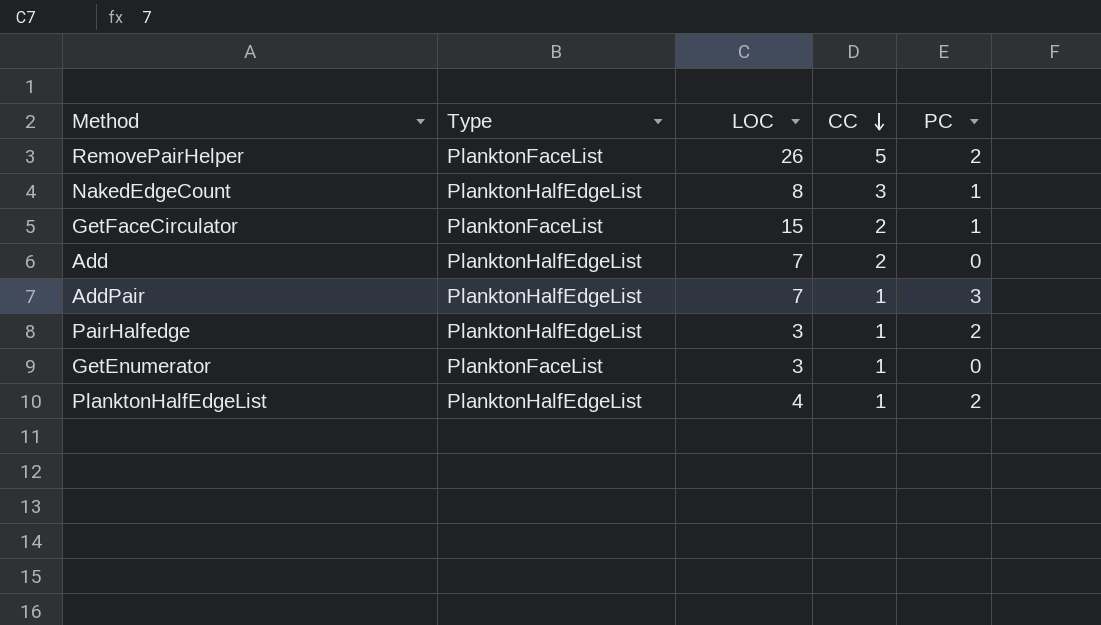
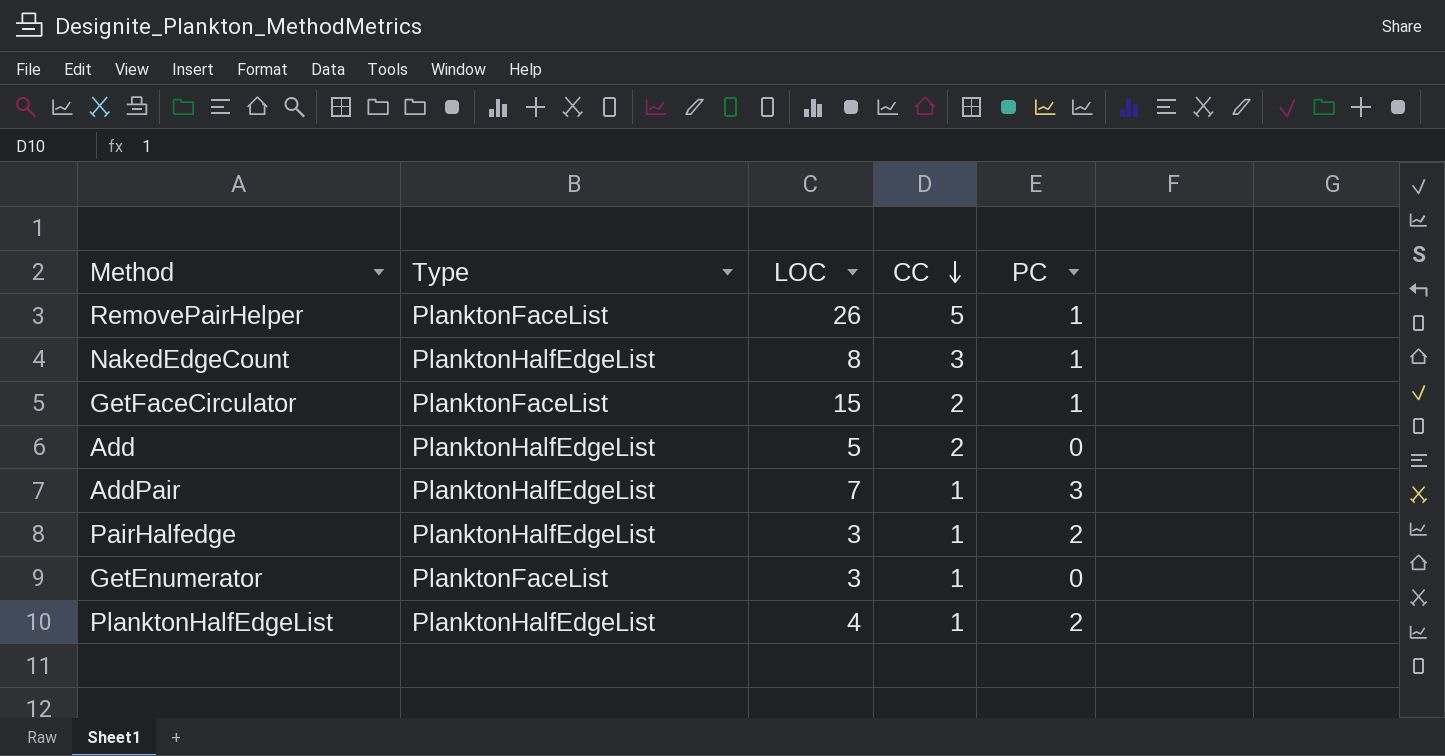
RemovePairHelper | PC: 2 -> 1
Add | LOC: 7 -> 5

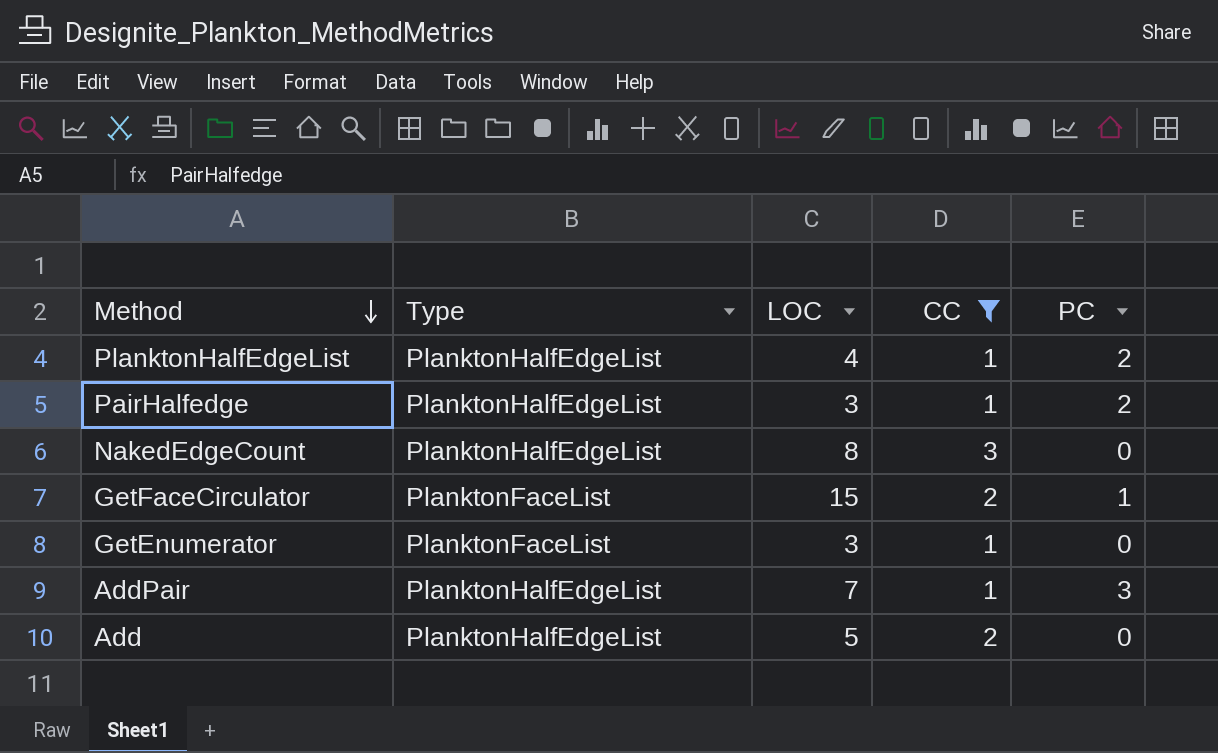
filter: none -> CC != 5
row order: CC descending -> Method descending
NakedEdgeCount | PC: 1 -> 0

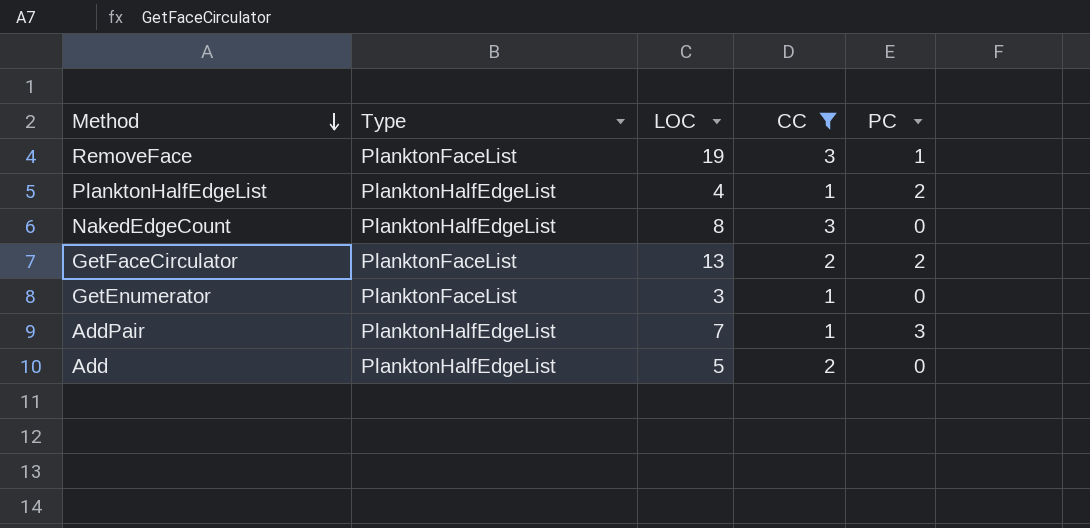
row PairHalfedge: PlanktonHalfEdgeList | 3 | 1 | 2 -> none
row RemoveFace: none -> PlanktonFaceList | 19 | 3 | 1
GetFaceCirculator | LOC: 15 -> 13
GetFaceCirculator | PC: 1 -> 2

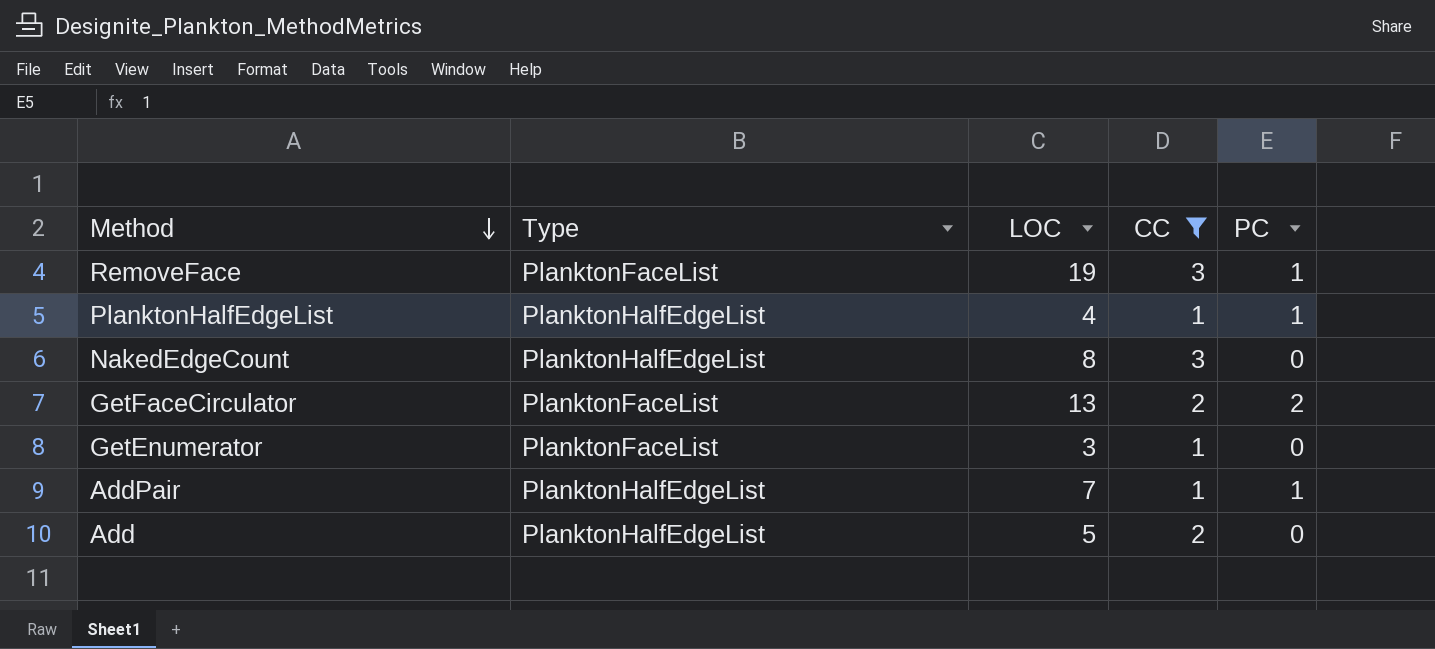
PlanktonHalfEdgeList | PC: 2 -> 1
AddPair | PC: 3 -> 1

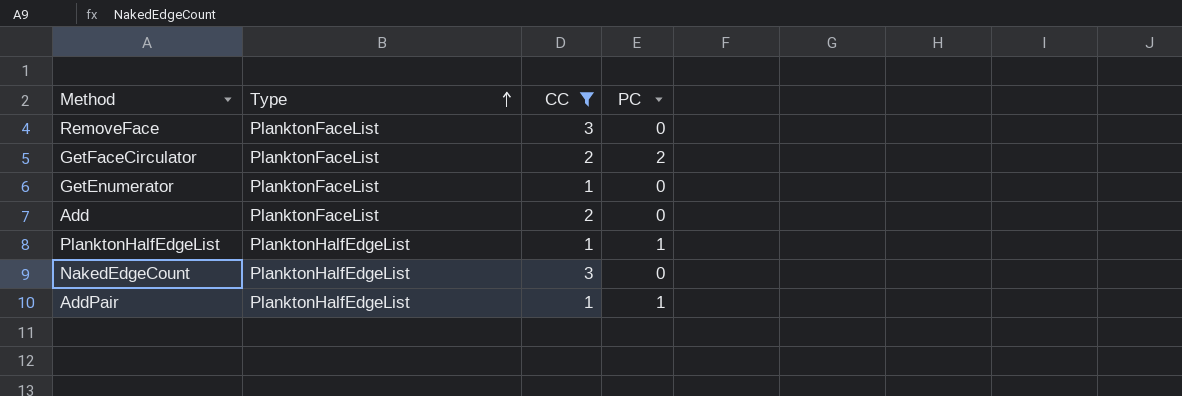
row order: Method descending -> Type ascending
column LOC | position: 3 -> none
RemoveFace | PC: 1 -> 0
Add | Type: PlanktonHalfEdgeList -> PlanktonFaceList

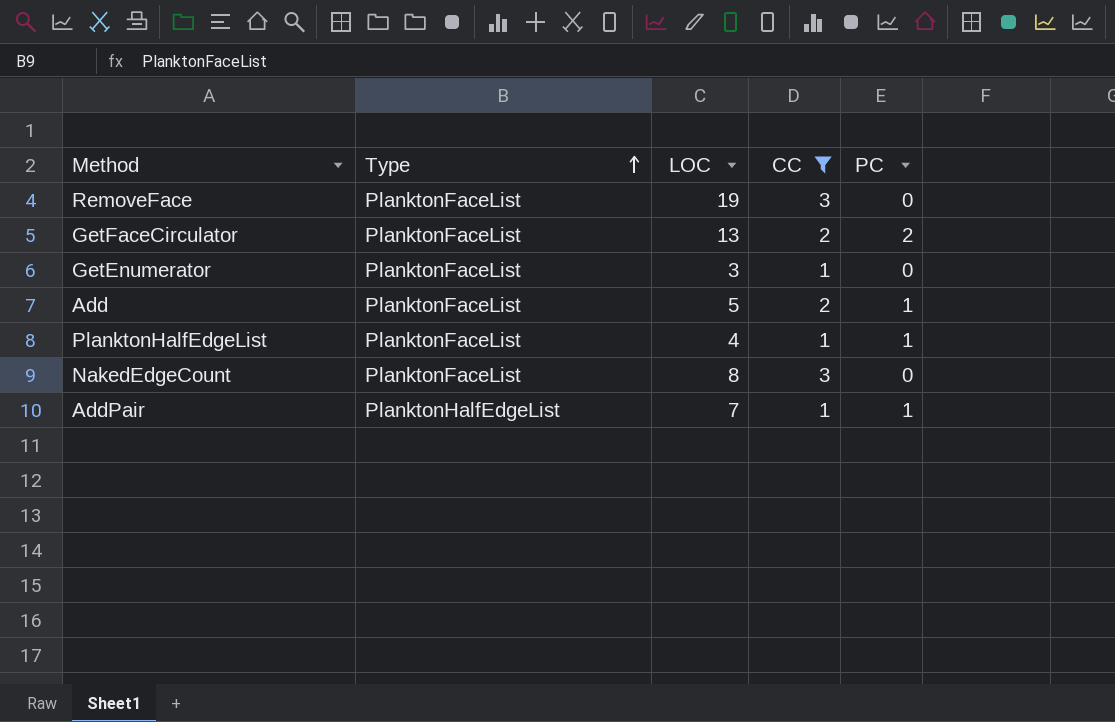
column LOC | position: none -> 3
Add | PC: 0 -> 1
PlanktonHalfEdgeList | Type: PlanktonHalfEdgeList -> PlanktonFaceList
NakedEdgeCount | Type: PlanktonHalfEdgeList -> PlanktonFaceList

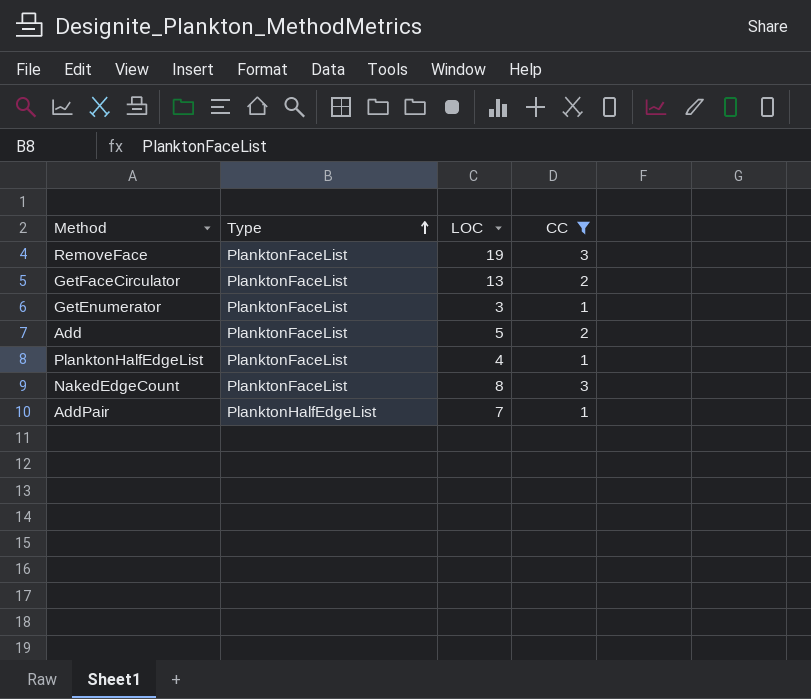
column PC | position: 5 -> none

